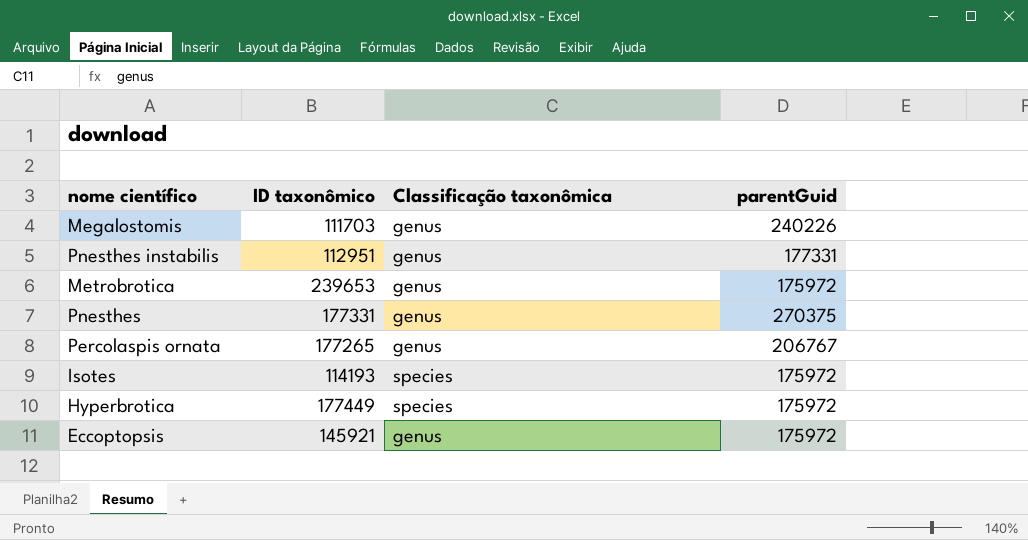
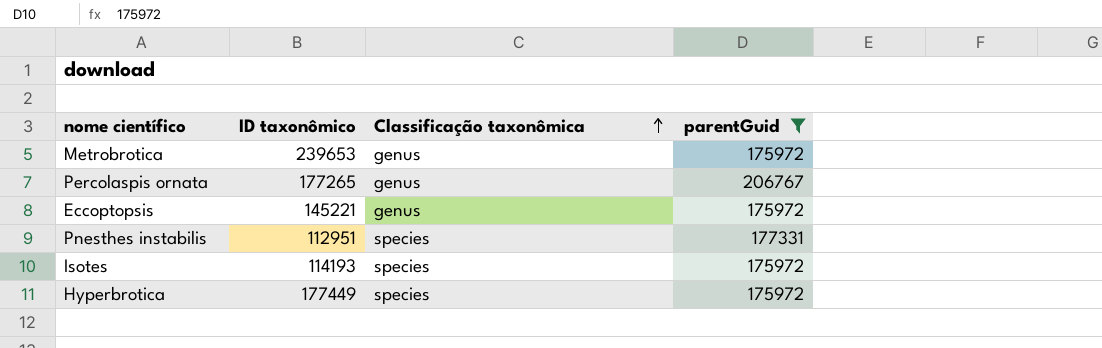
filter: none -> parentGuid <= 206767
row order: none -> Classificação taxonômica ascending
Eccoptopsis | ID taxonômico: 145921 -> 145221
Pnesthes instabilis | Classificação taxonômica: genus -> species

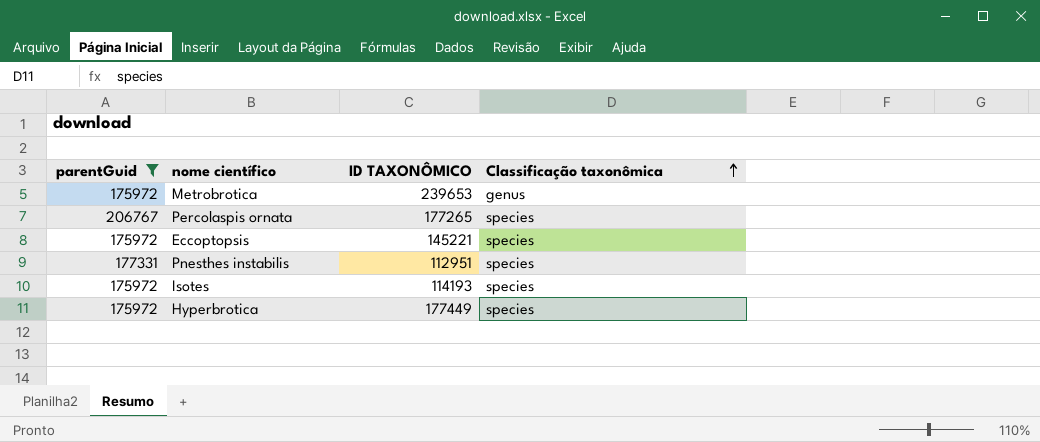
column parentGuid | position: 4 -> 1
column name: ID taxonômico -> ID TAXONÔMICO
Percolaspis ornata | Classificação taxonômica: genus -> species
Eccoptopsis | Classificação taxonômica: genus -> species

